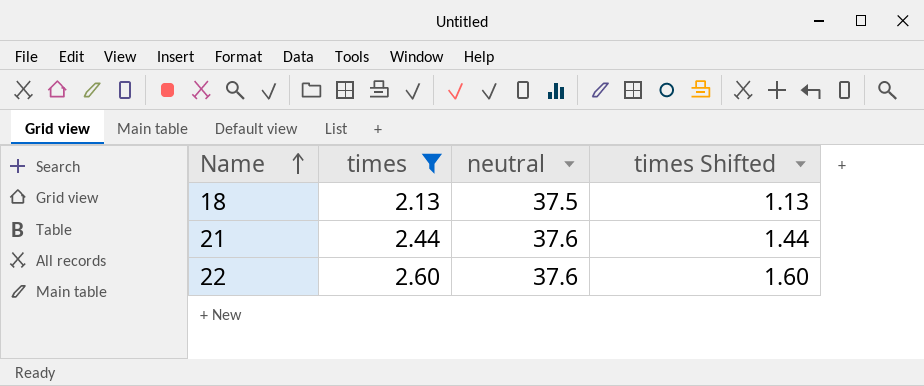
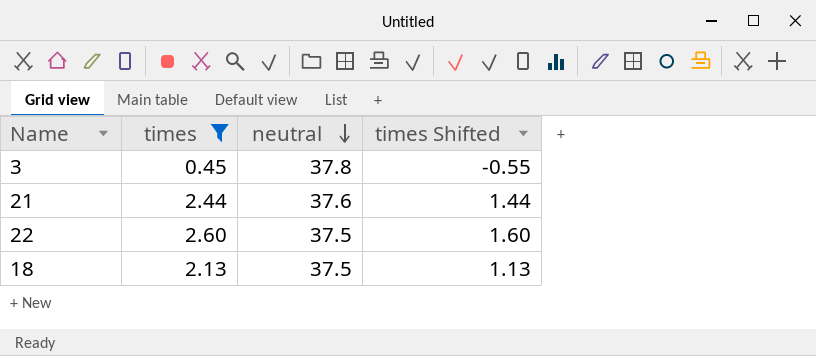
row order: Name ascending -> neutral descending
row 3: none -> 0.45 | 37.8 | -0.55
22 | neutral: 37.6 -> 37.5

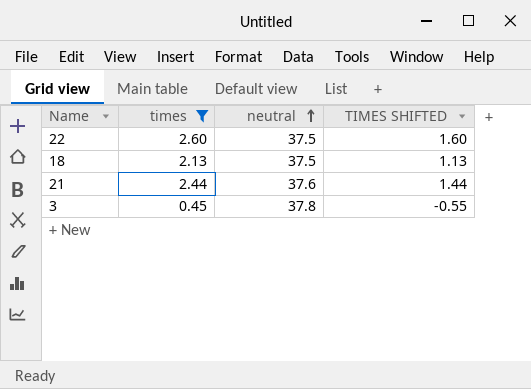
row order: neutral descending -> neutral ascending
column name: times Shifted -> TIMES SHIFTED

